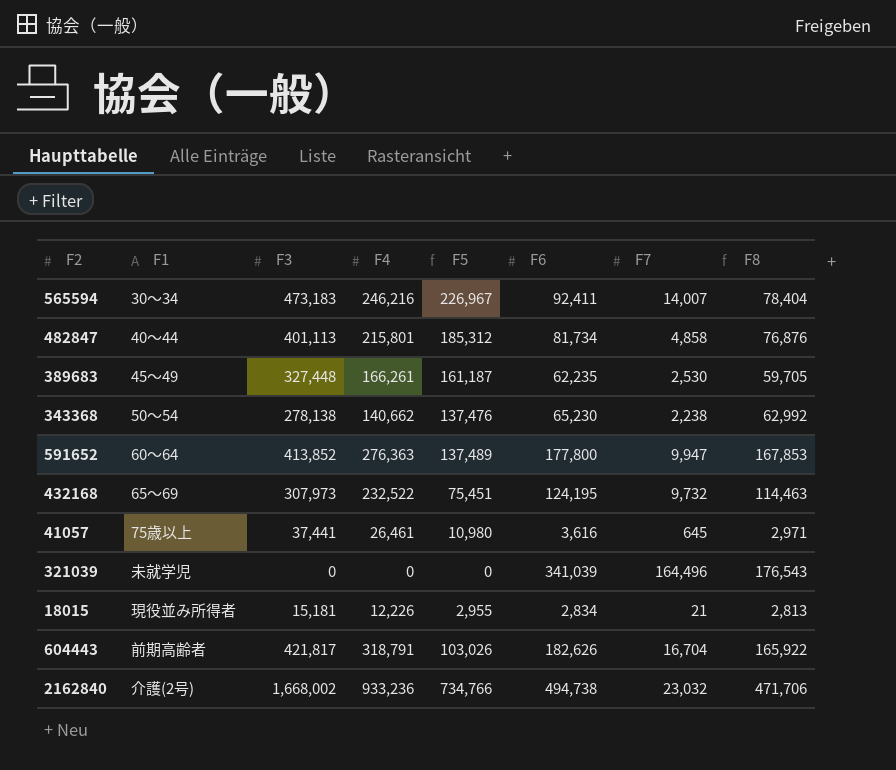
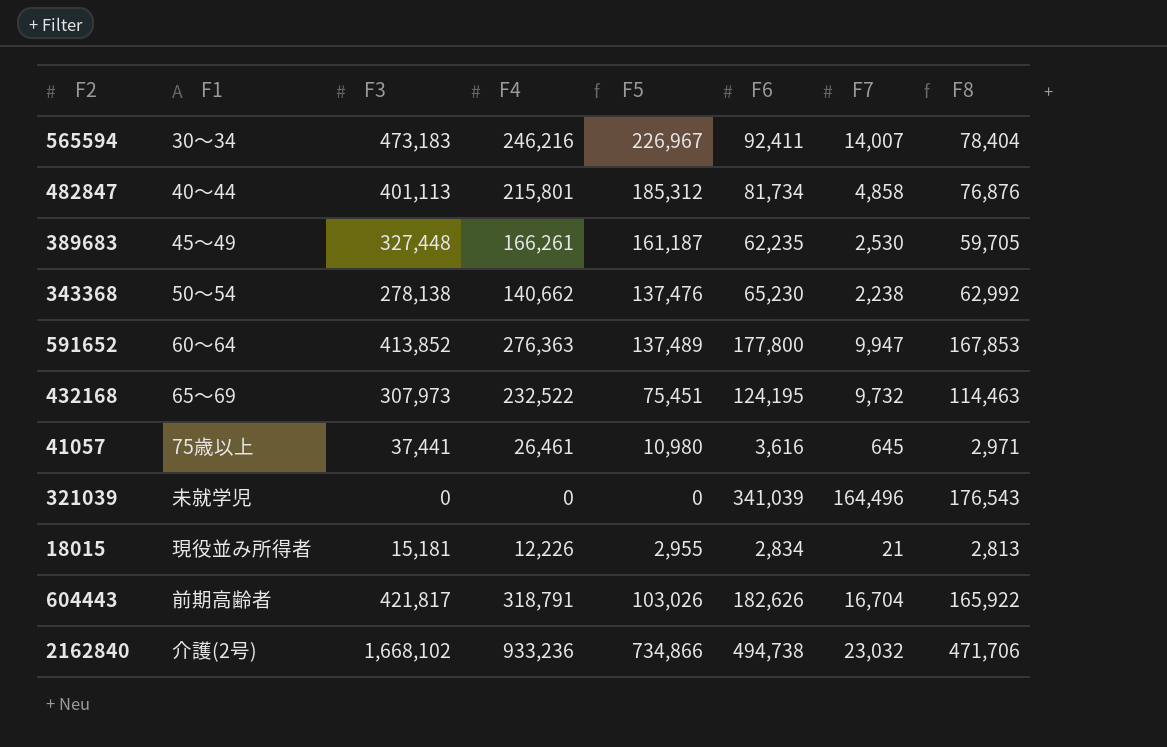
2162840 | F3: 1,668,002 -> 1,668,102
2162840 | F5: 734,766 -> 734,866

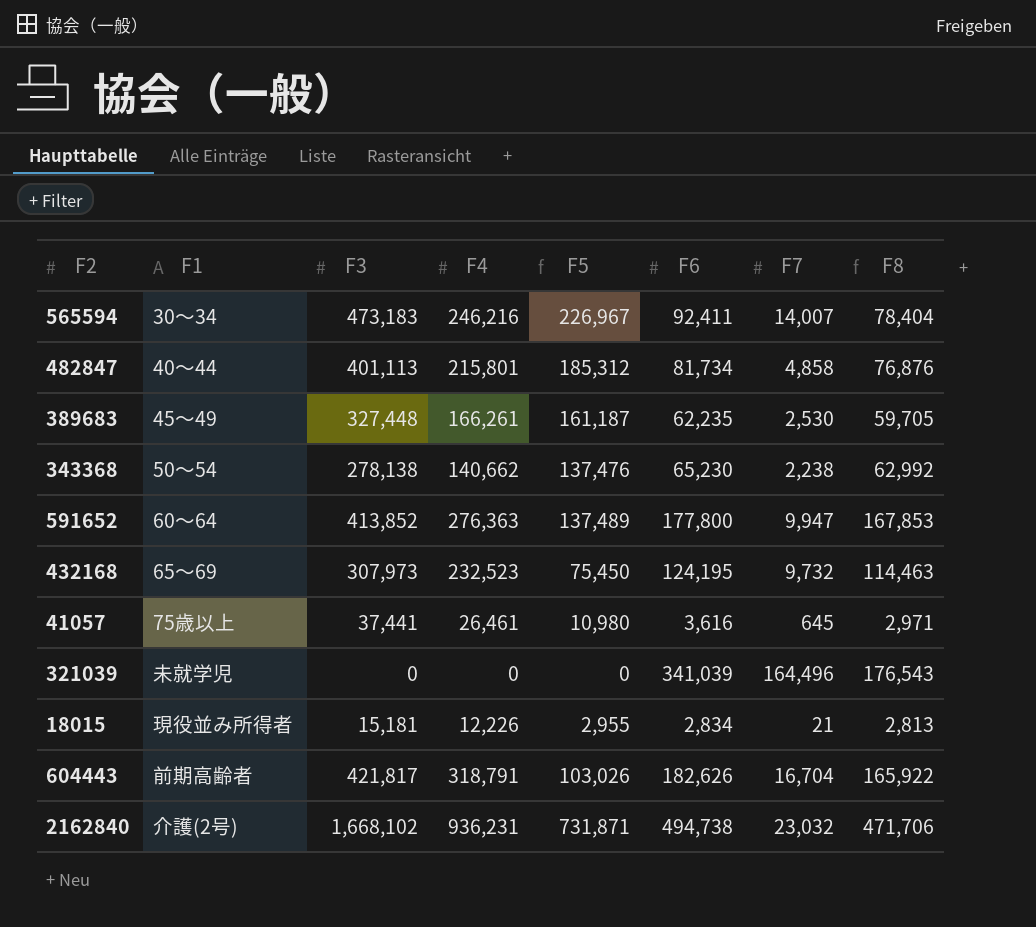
432168 | F4: 232,522 -> 232,523
432168 | F5: 75,451 -> 75,450
2162840 | F4: 933,236 -> 936,231
2162840 | F5: 734,866 -> 731,871

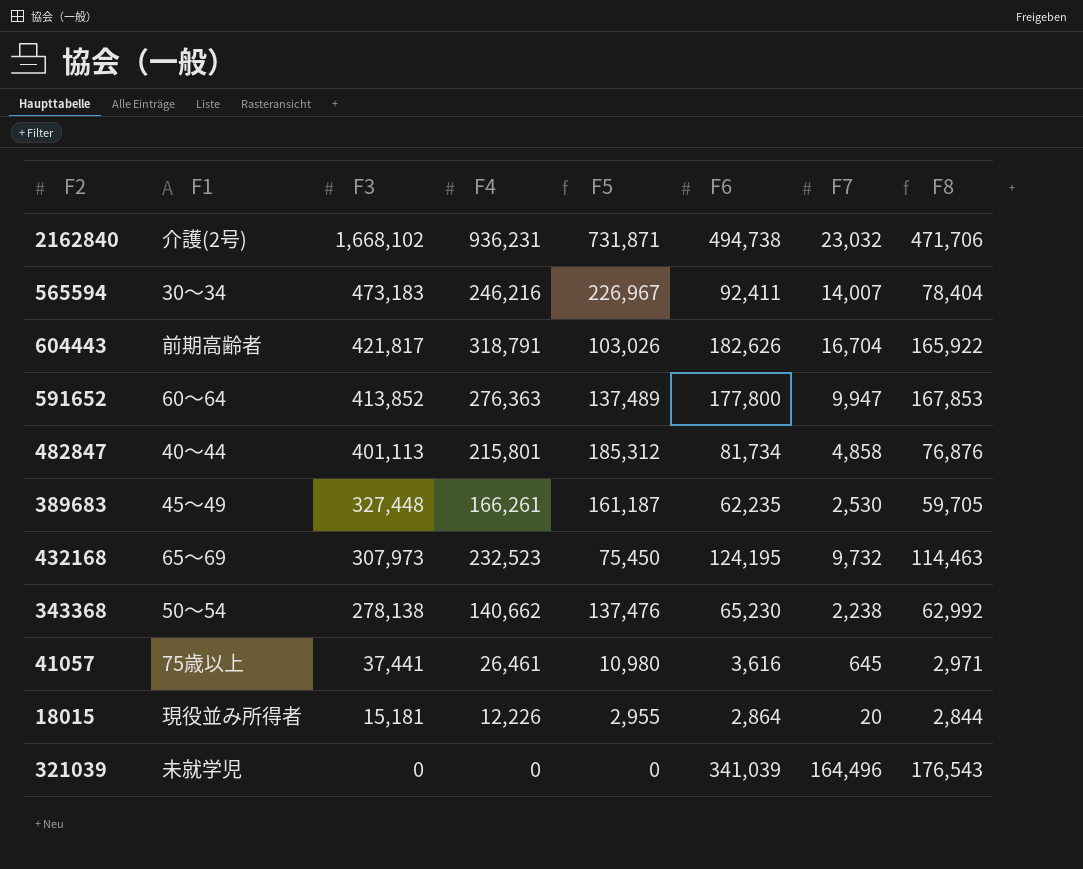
row order: none -> F3 descending
18015 | F6: 2,834 -> 2,864
18015 | F7: 21 -> 20
18015 | F8: 2,813 -> 2,844

